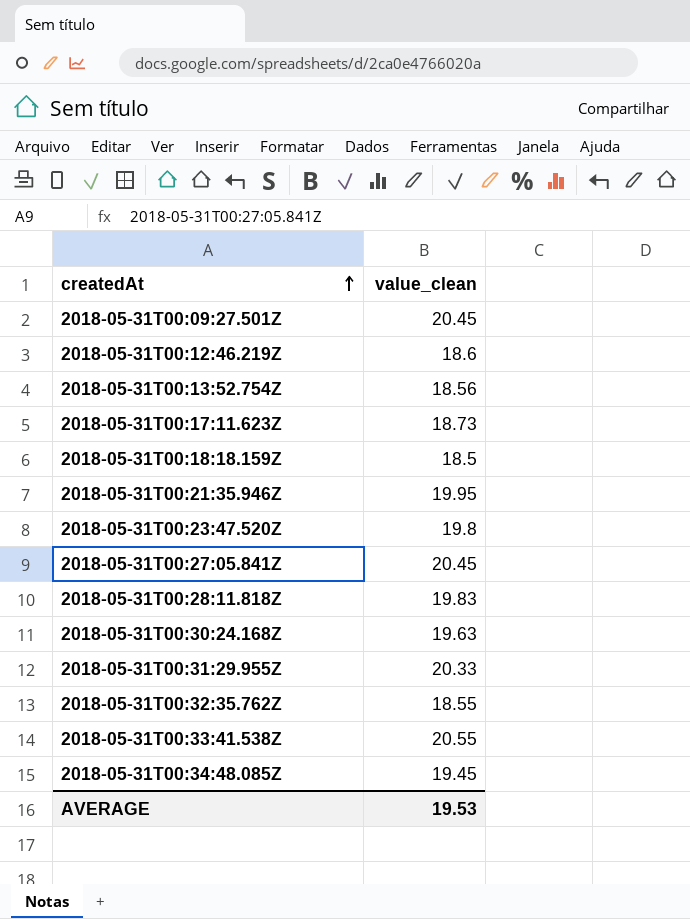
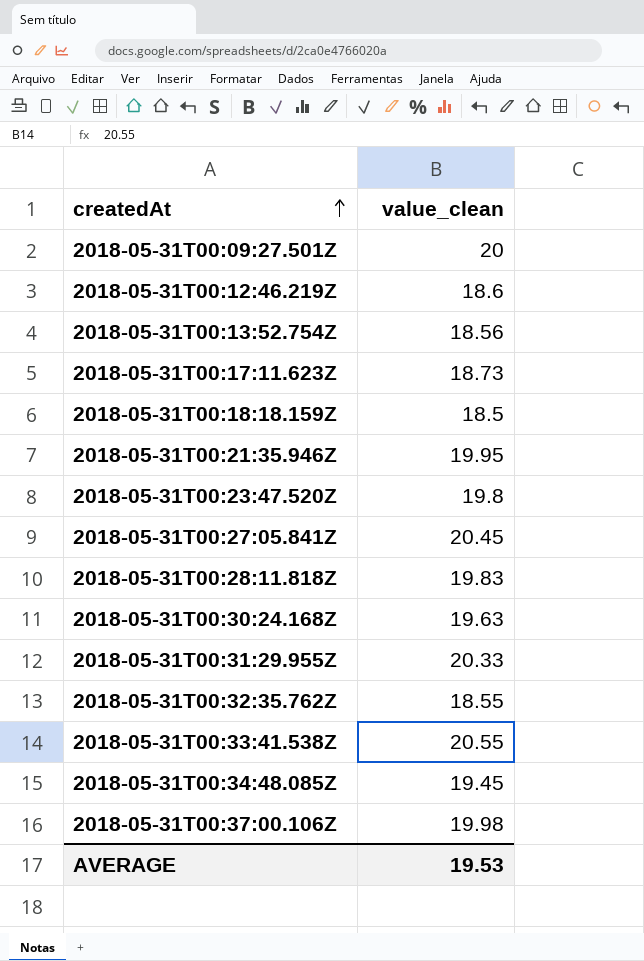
2018-05-31T00:09:27.501Z | value_clean: 20.45 -> 20
row 2018-05-31T00:37:00.106Z: none -> 19.98

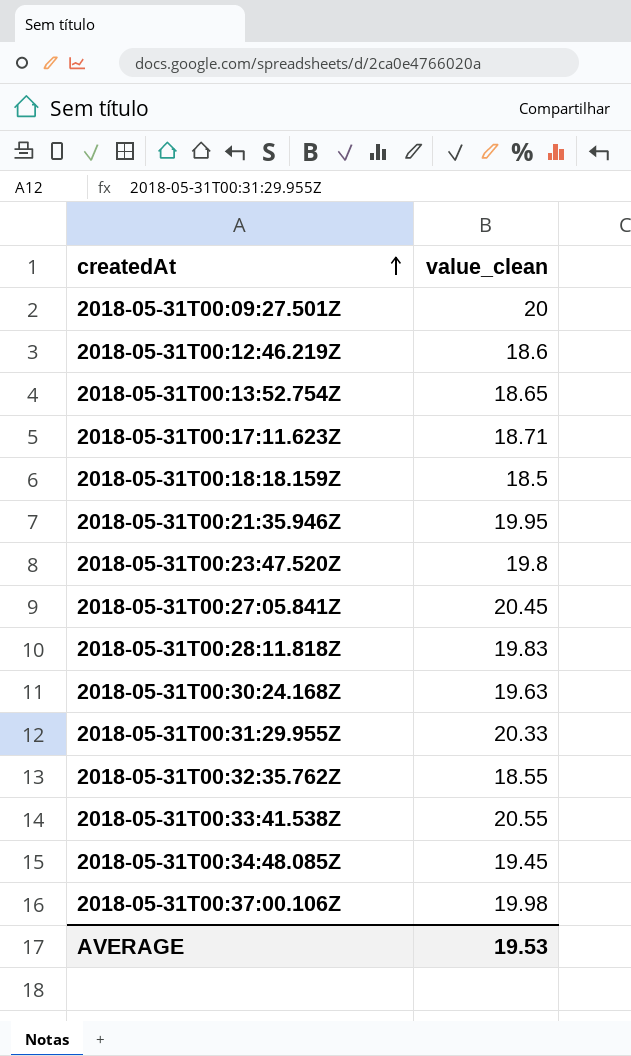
2018-05-31T00:13:52.754Z | value_clean: 18.56 -> 18.65
2018-05-31T00:17:11.623Z | value_clean: 18.73 -> 18.71

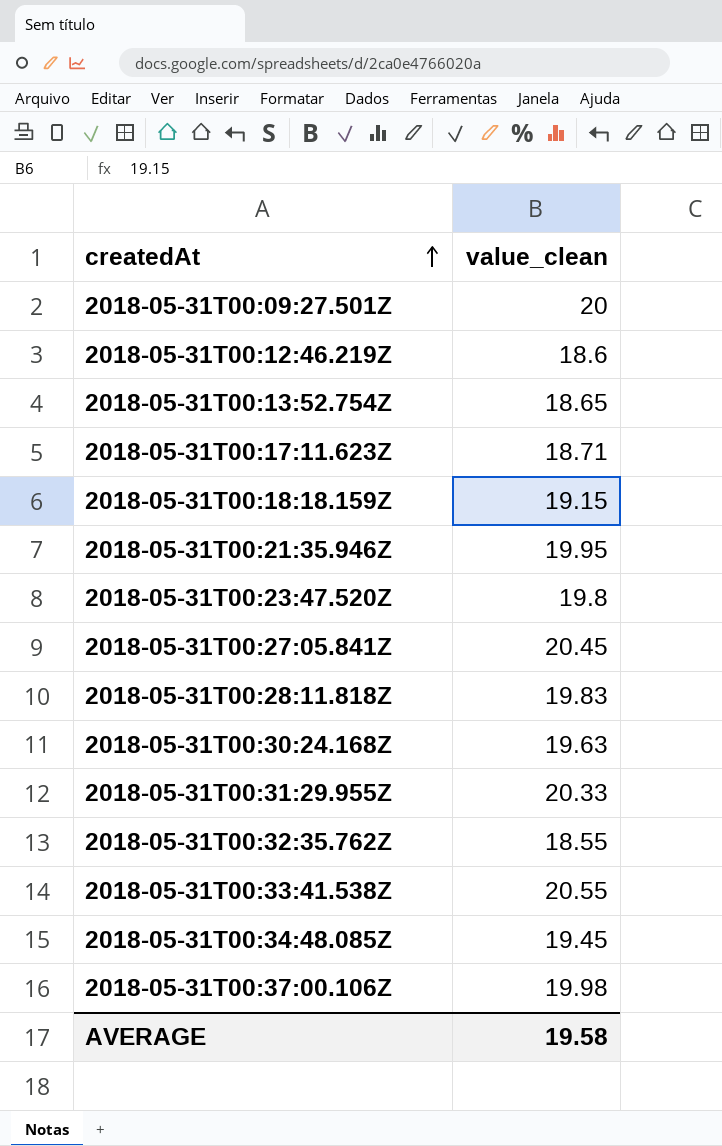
2018-05-31T00:18:18.159Z | value_clean: 18.5 -> 19.15
AVERAGE | value_clean: 19.53 -> 19.58

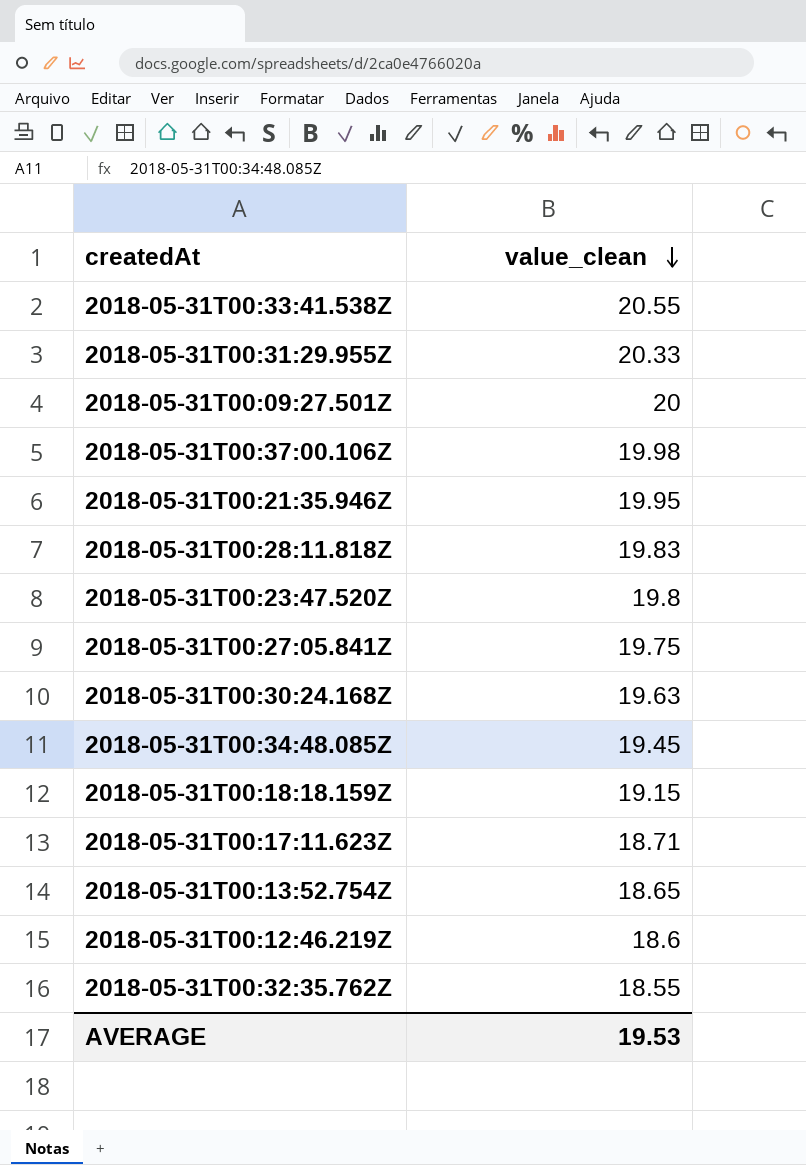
row order: createdAt ascending -> value_clean descending
2018-05-31T00:27:05.841Z | value_clean: 20.45 -> 19.75
AVERAGE | value_clean: 19.58 -> 19.53

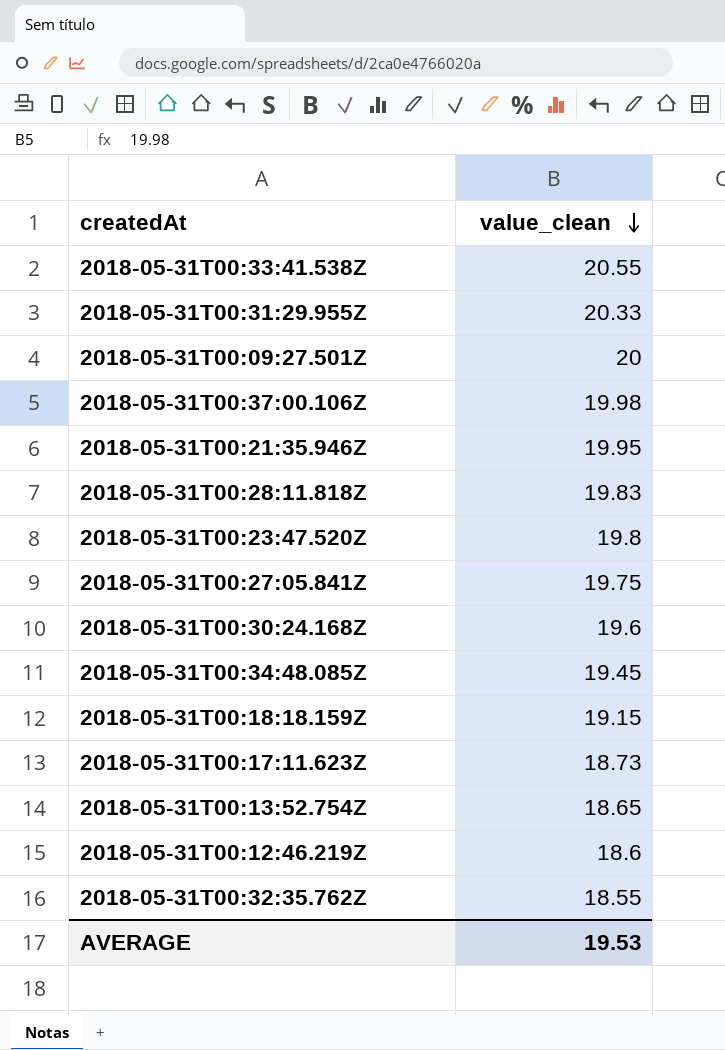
2018-05-31T00:30:24.168Z | value_clean: 19.63 -> 19.6
2018-05-31T00:17:11.623Z | value_clean: 18.71 -> 18.73

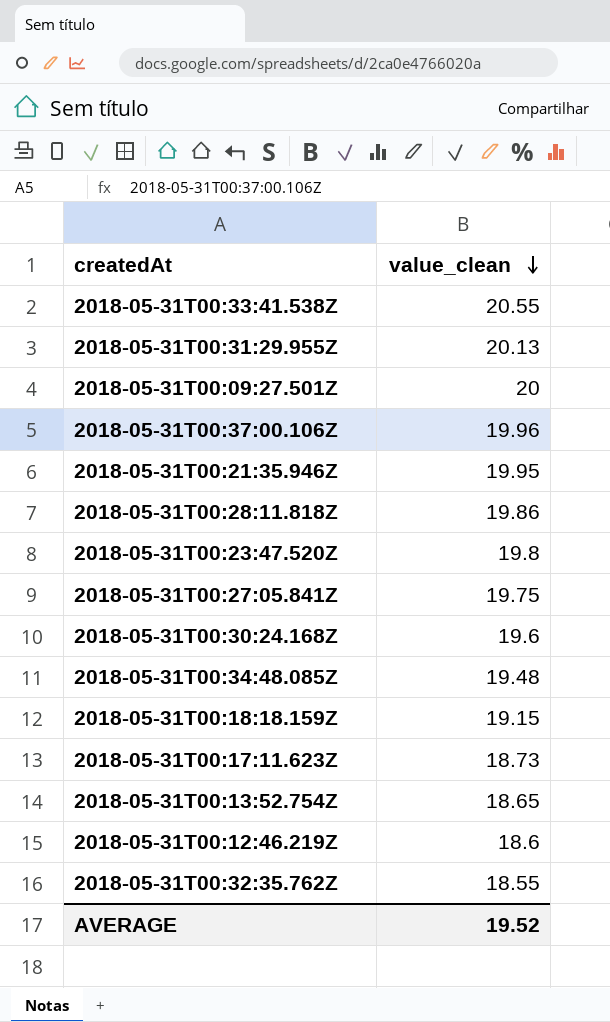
2018-05-31T00:31:29.955Z | value_clean: 20.33 -> 20.13
2018-05-31T00:37:00.106Z | value_clean: 19.98 -> 19.96
2018-05-31T00:28:11.818Z | value_clean: 19.83 -> 19.86
2018-05-31T00:34:48.085Z | value_clean: 19.45 -> 19.48
AVERAGE | value_clean: 19.53 -> 19.52

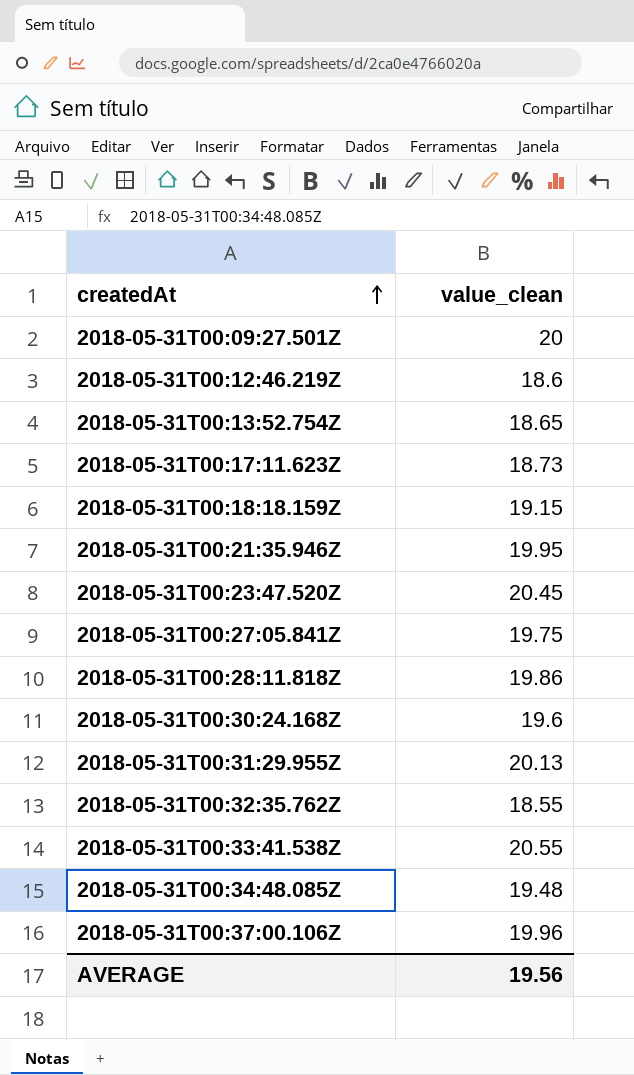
row order: value_clean descending -> createdAt ascending
2018-05-31T00:23:47.520Z | value_clean: 19.8 -> 20.45
AVERAGE | value_clean: 19.52 -> 19.56

